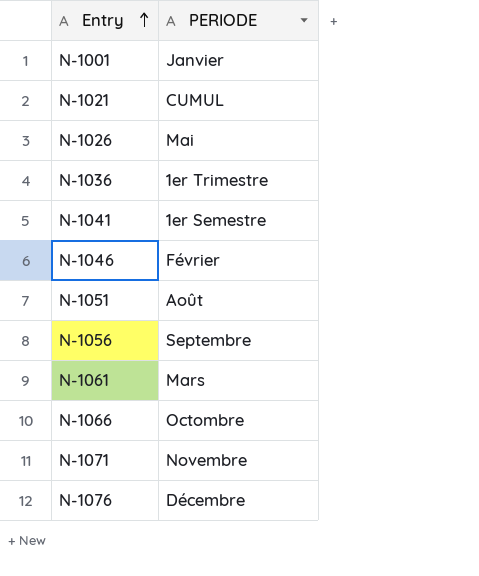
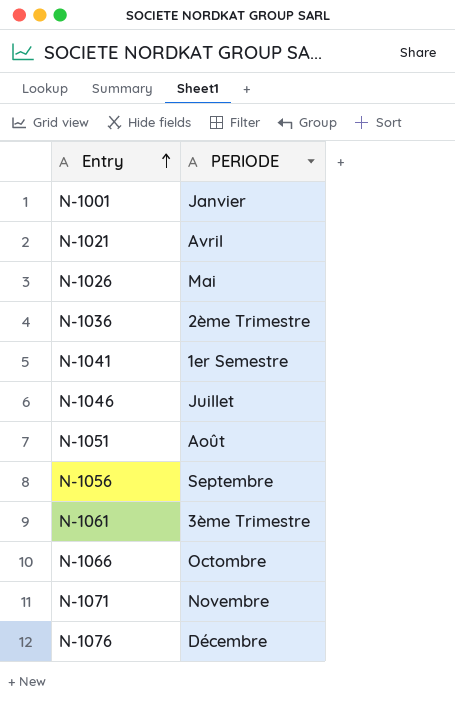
N-1021 | PERIODE: CUMUL -> Avril
N-1036 | PERIODE: 1er Trimestre -> 2ème Trimestre
N-1046 | PERIODE: Février -> Juillet
N-1061 | PERIODE: Mars -> 3ème Trimestre

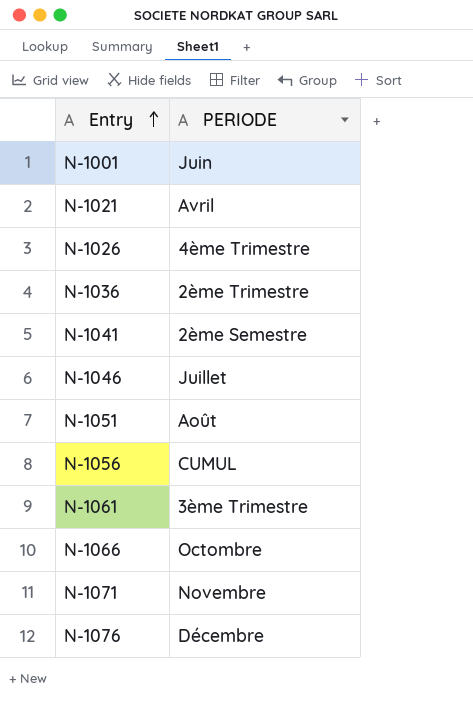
N-1001 | PERIODE: Janvier -> Juin
N-1026 | PERIODE: Mai -> 4ème Trimestre
N-1041 | PERIODE: 1er Semestre -> 2ème Semestre
N-1056 | PERIODE: Septembre -> CUMUL

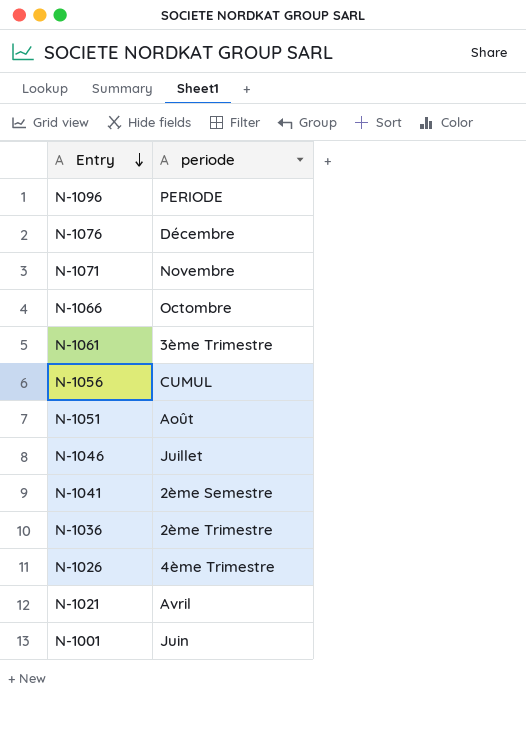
row order: Entry ascending -> Entry descending
column name: PERIODE -> periode
row N-1096: none -> PERIODE

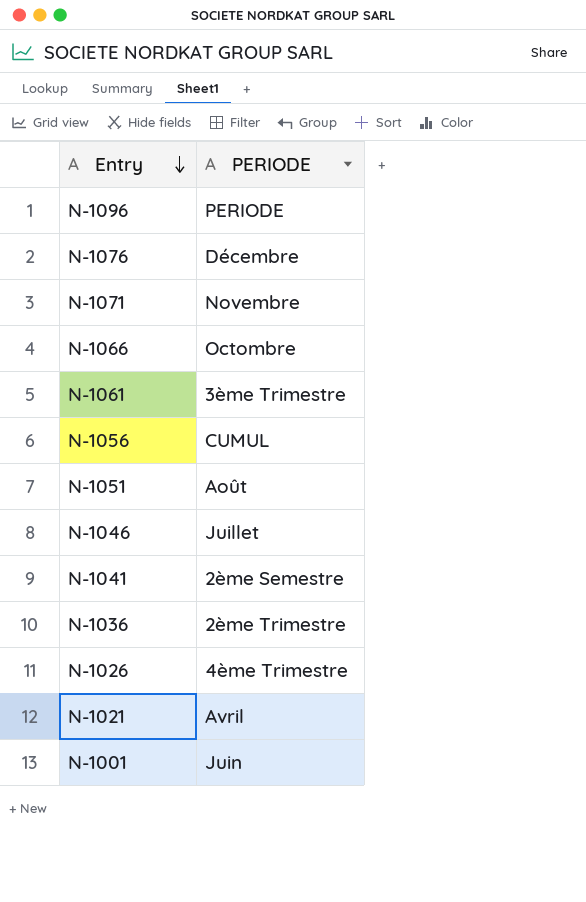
column name: periode -> PERIODE

